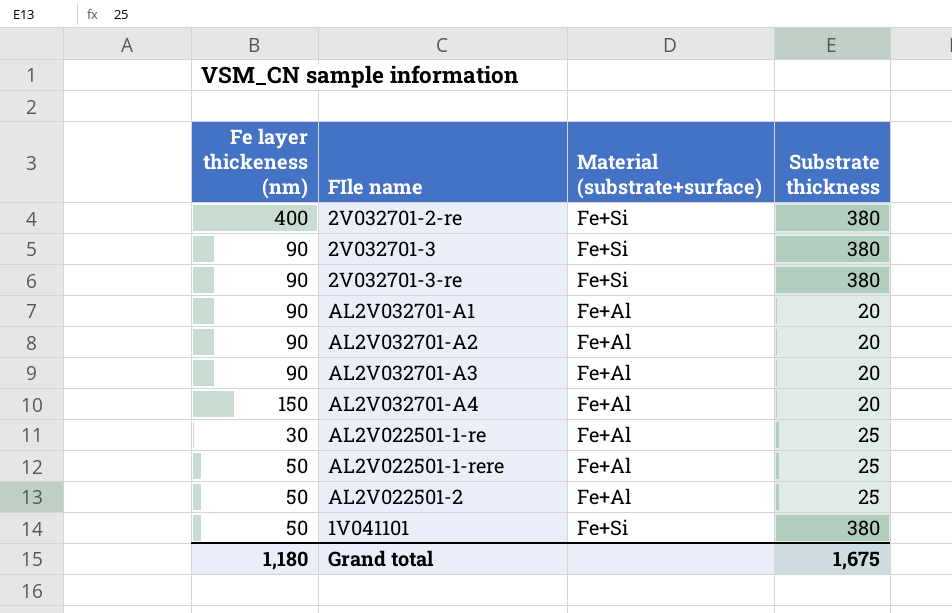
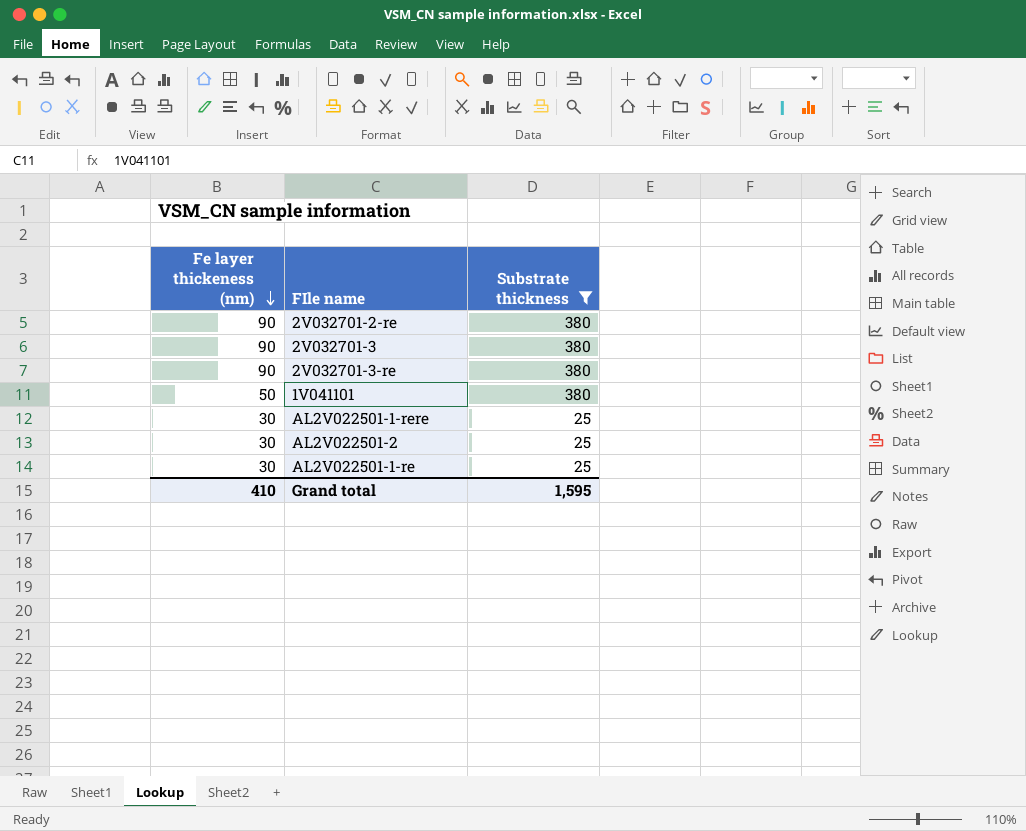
filter: none -> Substrate thickness != 20
row order: none -> Fe layer thickeness (nm) descending
column Material (substrate+surface) | position: 3 -> none
2V032701-2-re | Fe layer thickeness (nm): 400 -> 90
AL2V022501-1-rere | Fe layer thickeness (nm): 50 -> 30
AL2V022501-2 | Fe layer thickeness (nm): 50 -> 30
Grand total | Fe layer thickeness (nm): 1,180 -> 410
Grand total | Substrate thickness: 1,675 -> 1,595

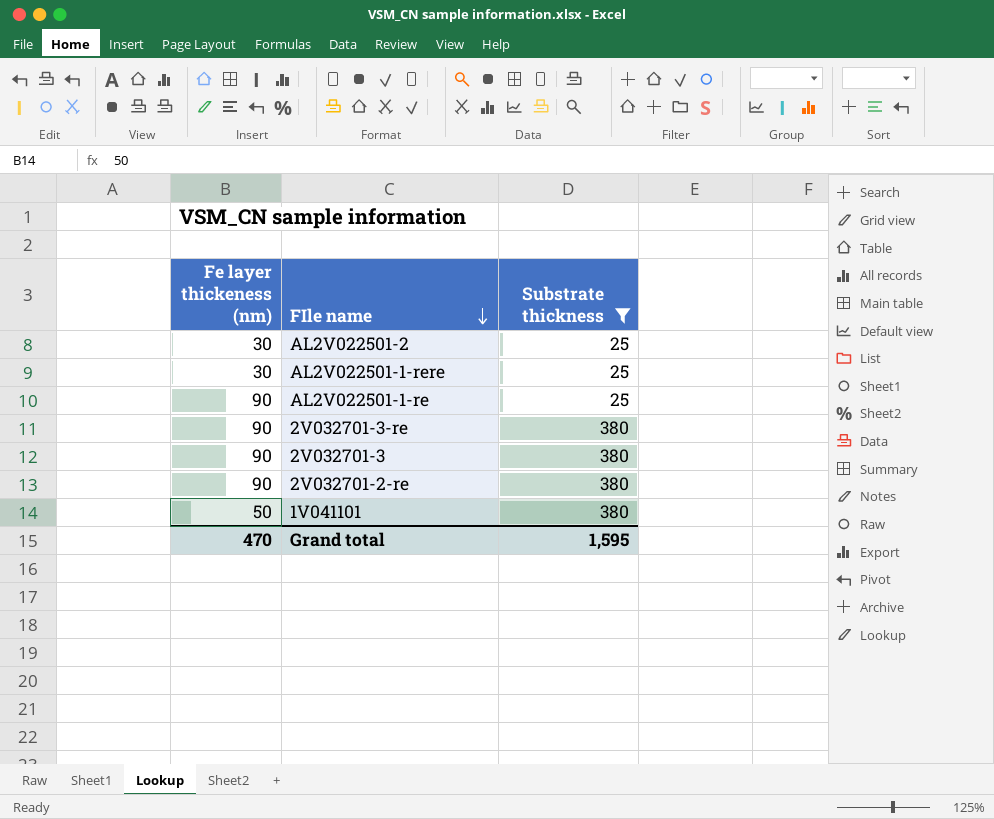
row order: Fe layer thickeness (nm) descending -> FIle name descending
AL2V022501-1-re | Fe layer thickeness (nm): 30 -> 90
Grand total | Fe layer thickeness (nm): 410 -> 470

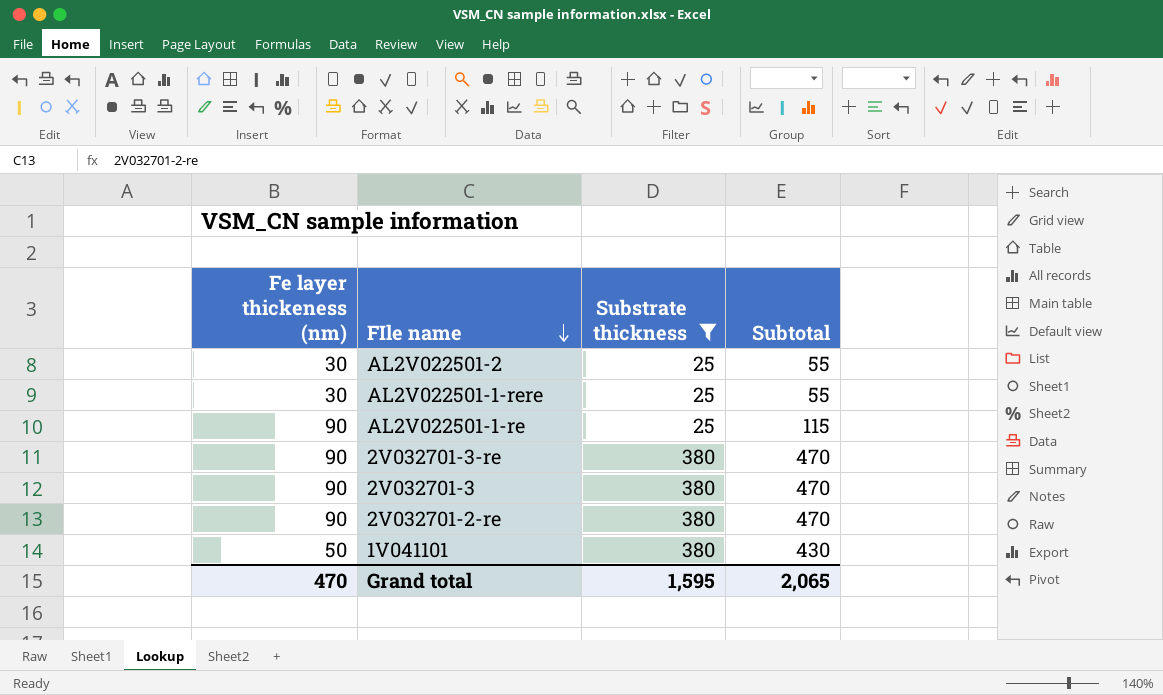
column Subtotal | formula: none -> [Fe layer thickeness (nm)] + [Substrate thickness]

